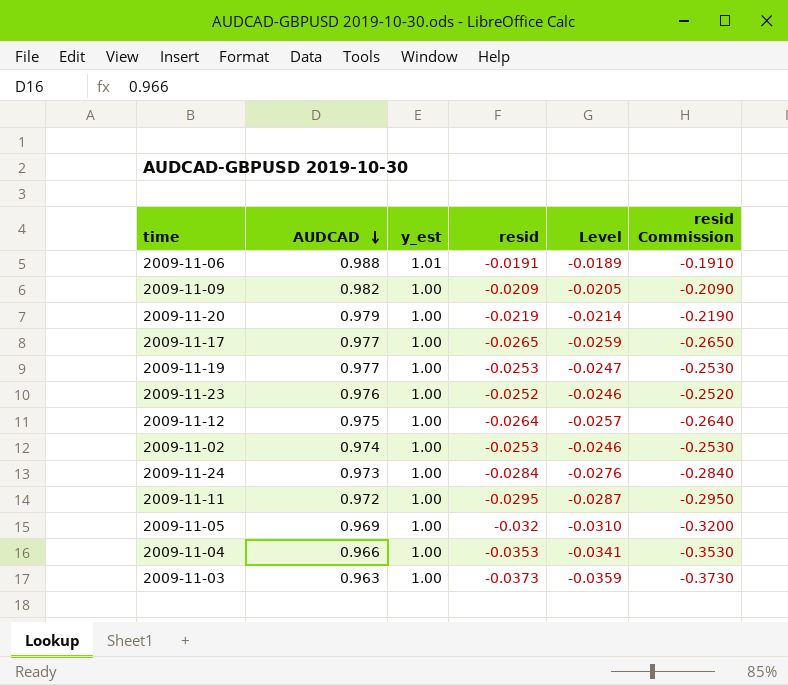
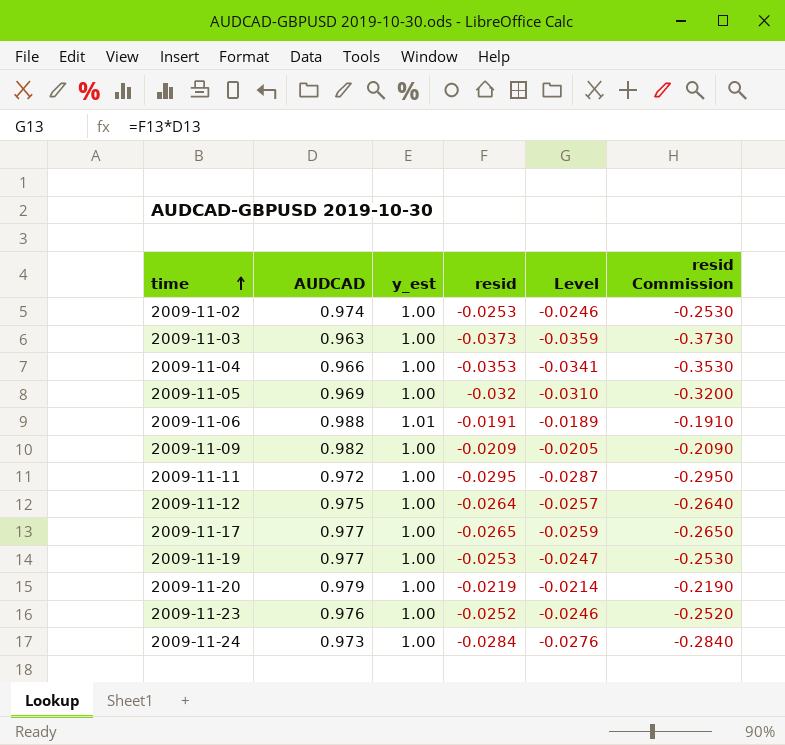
row order: AUDCAD descending -> time ascending

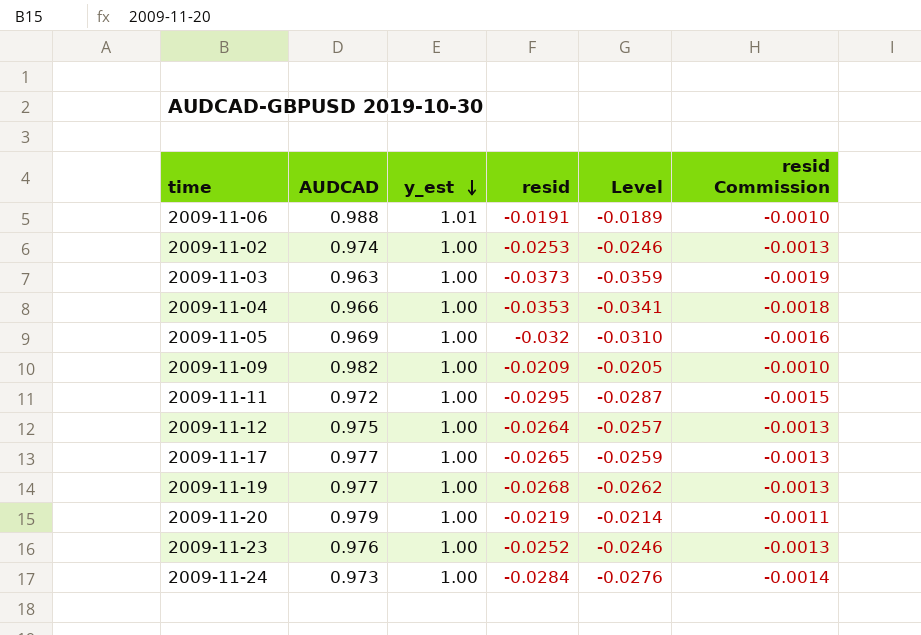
row order: time ascending -> y_est descending
column resid Commission | formula: [resid] * 10 -> [resid] * 0.05
2009-11-19 | resid: -0.0253 -> -0.0268
2009-11-19 | Level: -0.0247 -> -0.0262

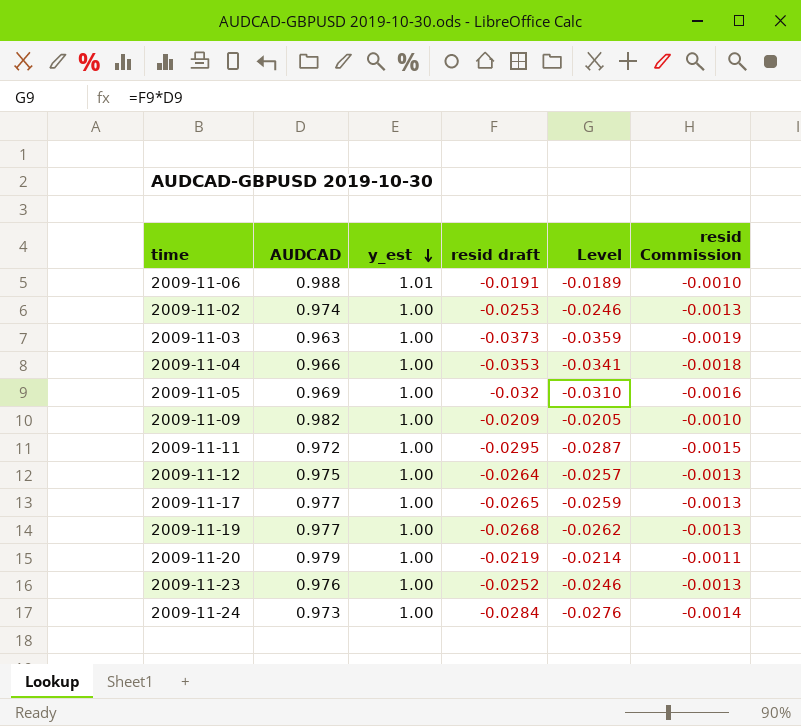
column name: resid -> resid draft

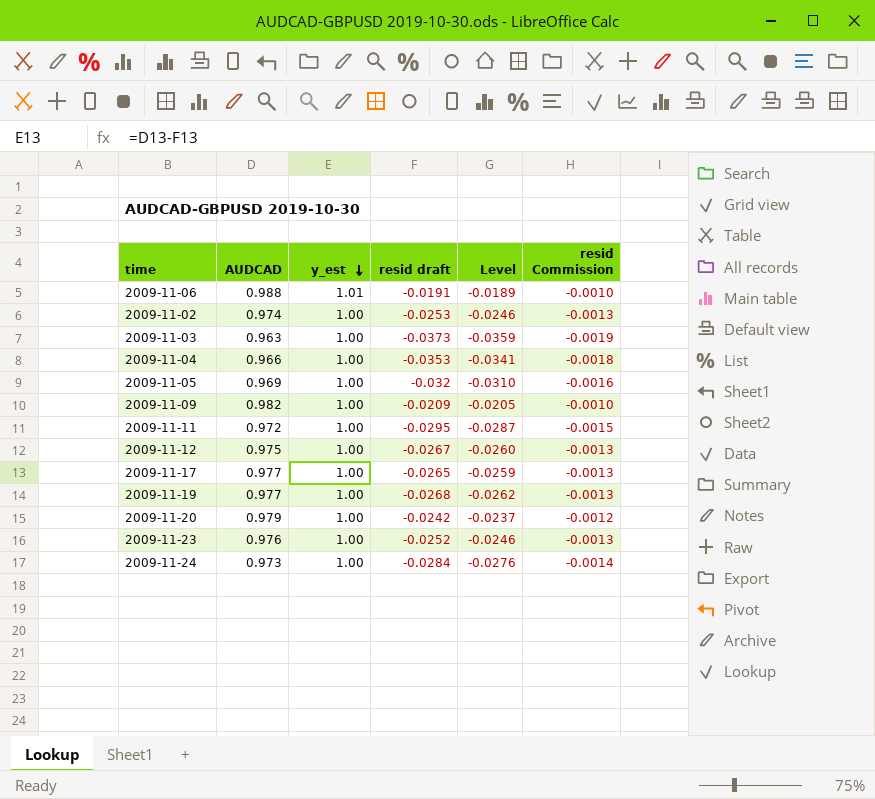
2009-11-12 | resid draft: -0.0264 -> -0.0267
2009-11-12 | Level: -0.0257 -> -0.0260
2009-11-20 | resid draft: -0.0219 -> -0.0242
2009-11-20 | Level: -0.0214 -> -0.0237
2009-11-20 | resid Commission: -0.0011 -> -0.0012

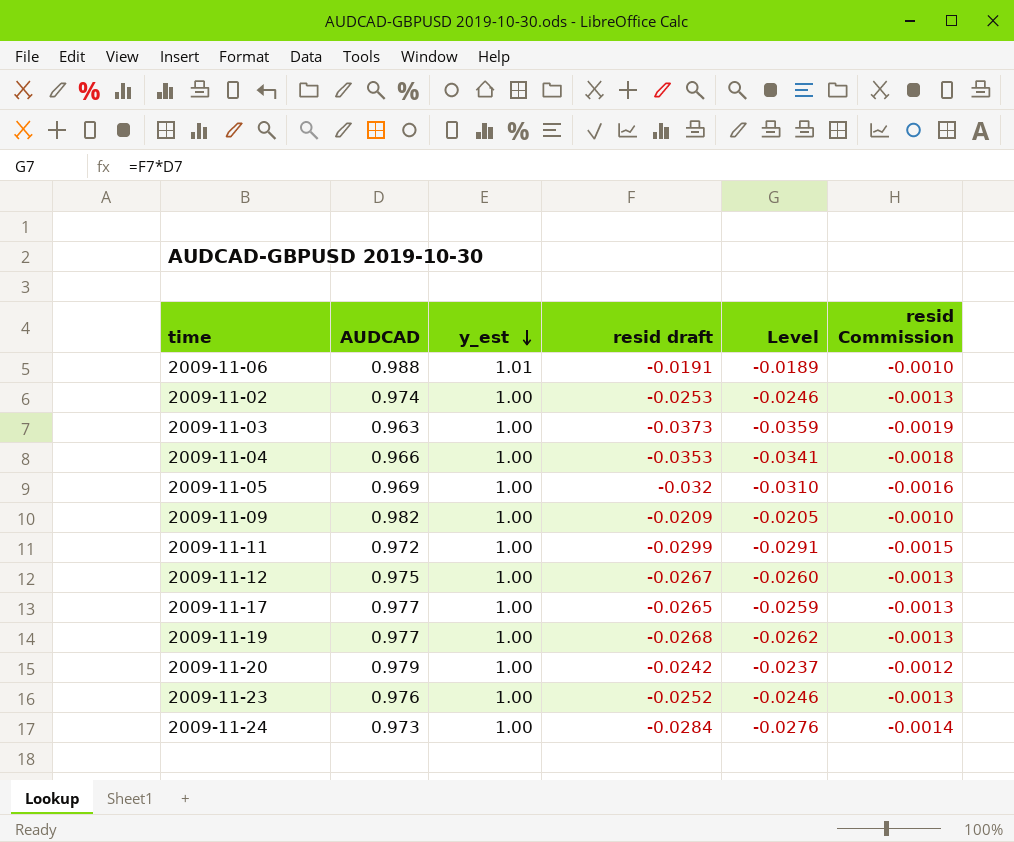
2009-11-11 | resid draft: -0.0295 -> -0.0299
2009-11-11 | Level: -0.0287 -> -0.0291

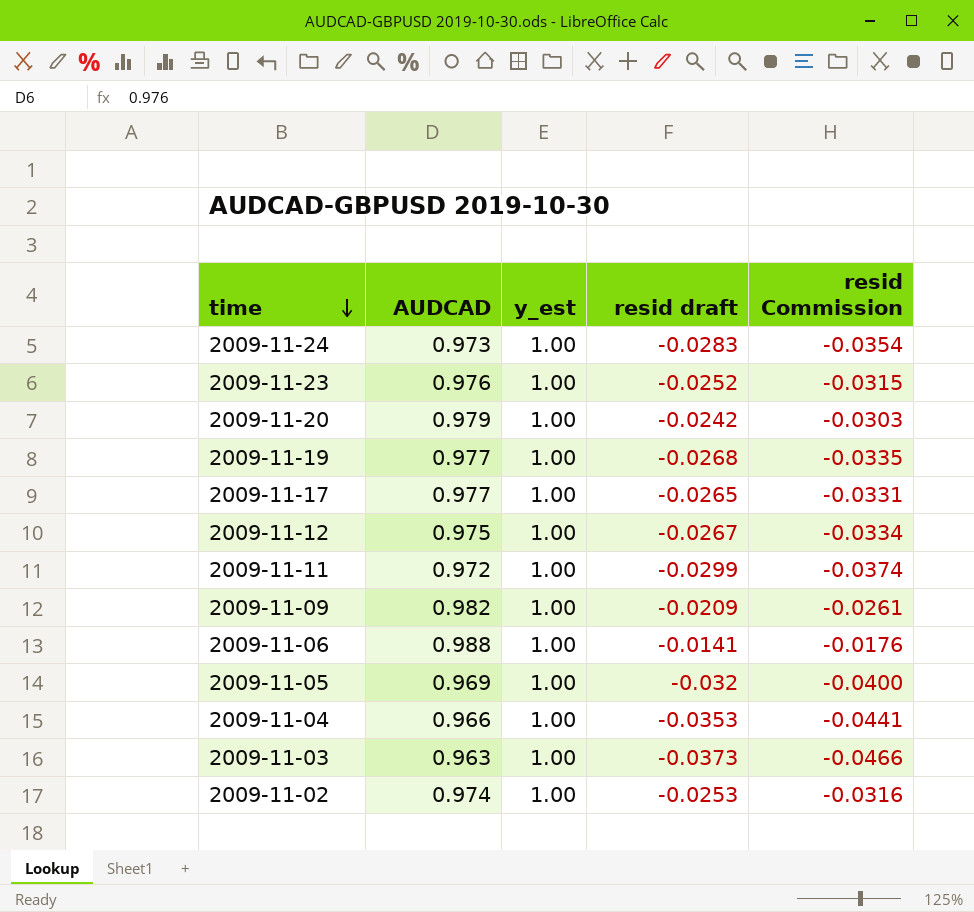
row order: y_est descending -> time descending
column Level | formula: [AUDCAD] * [resid draft] -> none
column resid Commission | formula: [resid draft] * 0.05 -> [resid draft] * 1.25
2009-11-24 | resid draft: -0.0284 -> -0.0283
2009-11-06 | y_est: 1.01 -> 1.00
2009-11-06 | resid draft: -0.0191 -> -0.0141

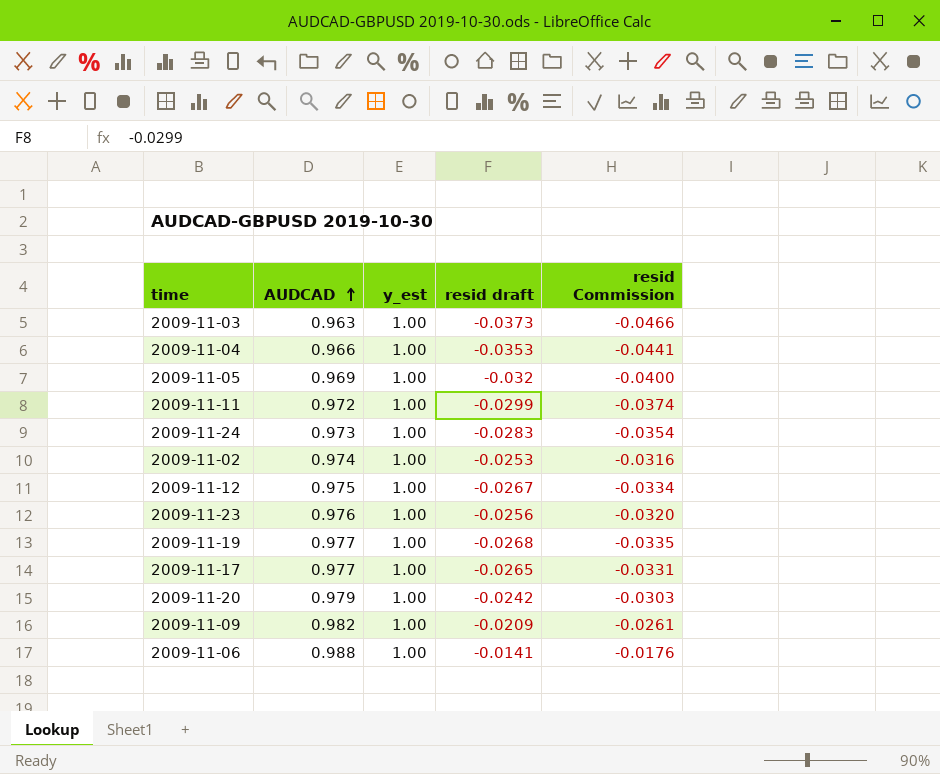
row order: time descending -> AUDCAD ascending
2009-11-23 | resid draft: -0.0252 -> -0.0256
2009-11-23 | resid Commission: -0.0315 -> -0.0320

